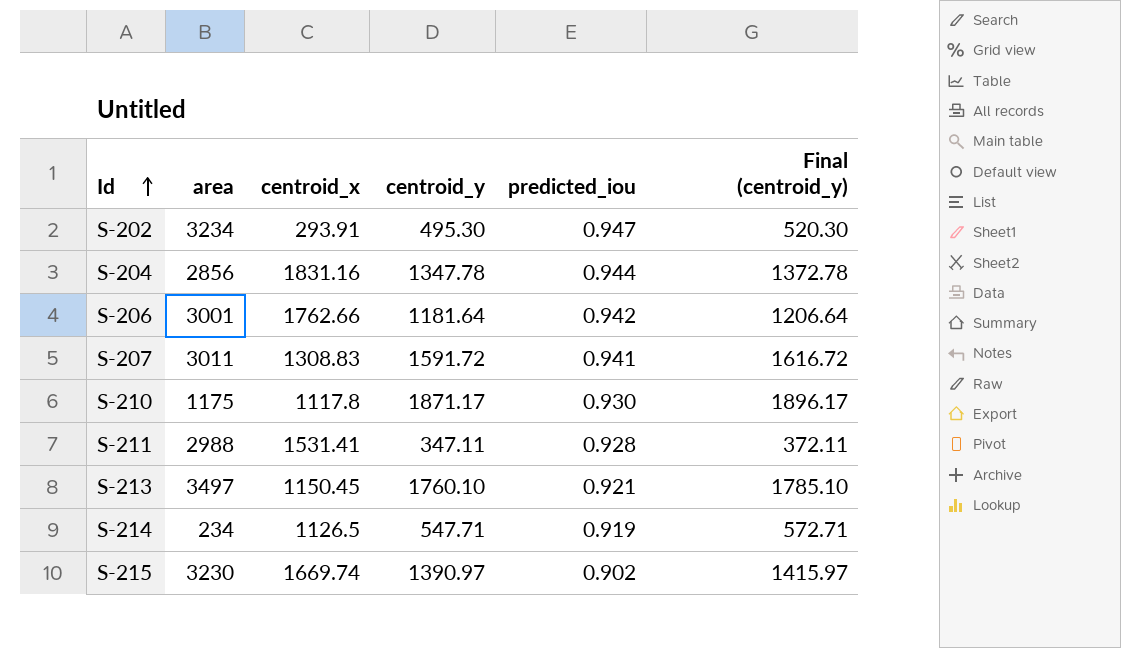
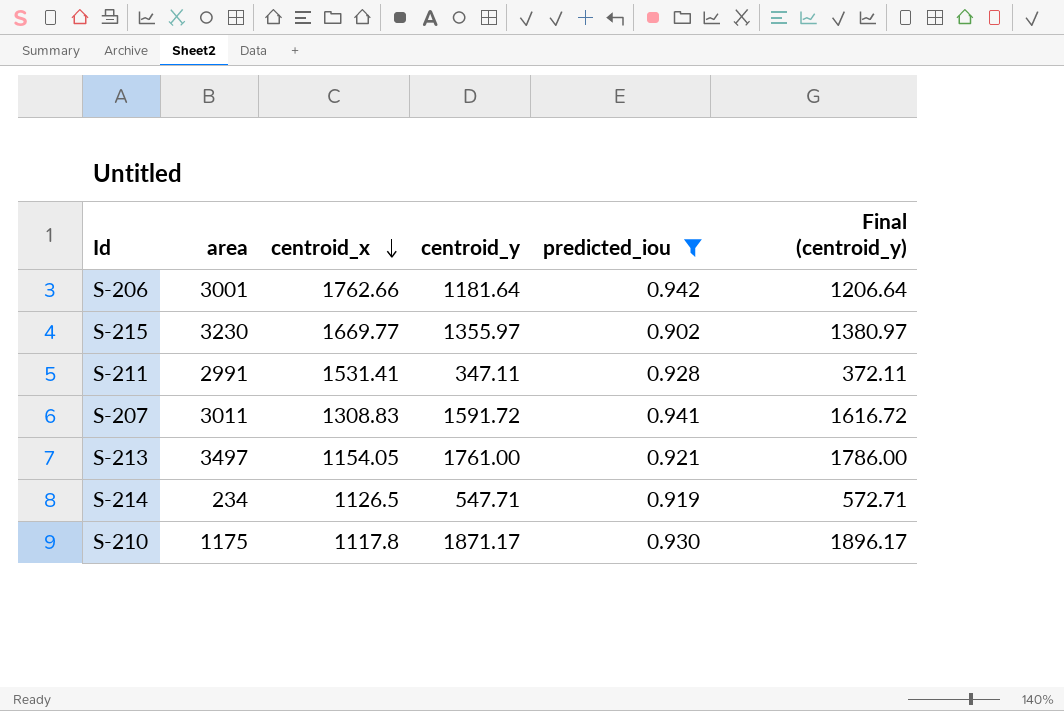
filter: none -> predicted_iou <= 0.942
row order: Id ascending -> centroid_x descending
S-215 | centroid_x: 1669.74 -> 1669.77
S-215 | centroid_y: 1390.97 -> 1355.97
S-215 | Final (centroid_y): 1415.97 -> 1380.97
S-211 | area: 2988 -> 2991
S-213 | centroid_x: 1150.45 -> 1154.05
S-213 | centroid_y: 1760.10 -> 1761.00
S-213 | Final (centroid_y): 1785.10 -> 1786.00

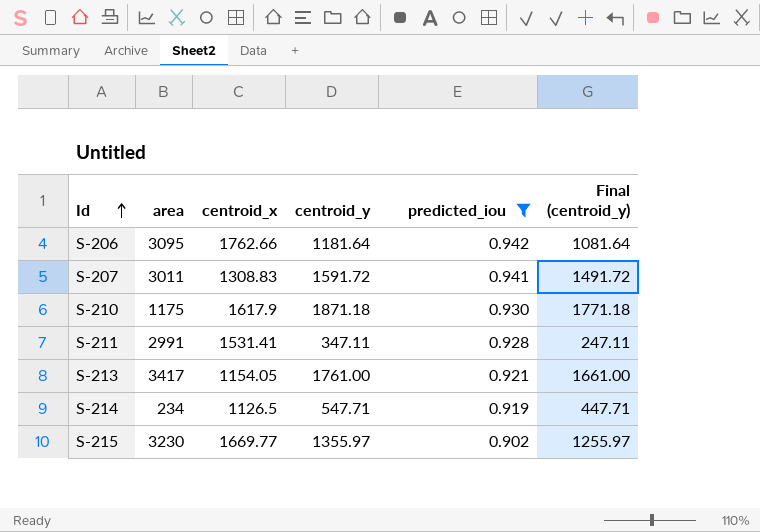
row order: centroid_x descending -> Id ascending
column Final (centroid_y) | formula: [centroid_y] + 25 -> [centroid_y] - 100
S-206 | area: 3001 -> 3095
S-210 | centroid_x: 1117.8 -> 1617.9
S-210 | centroid_y: 1871.17 -> 1871.18
S-213 | area: 3497 -> 3417

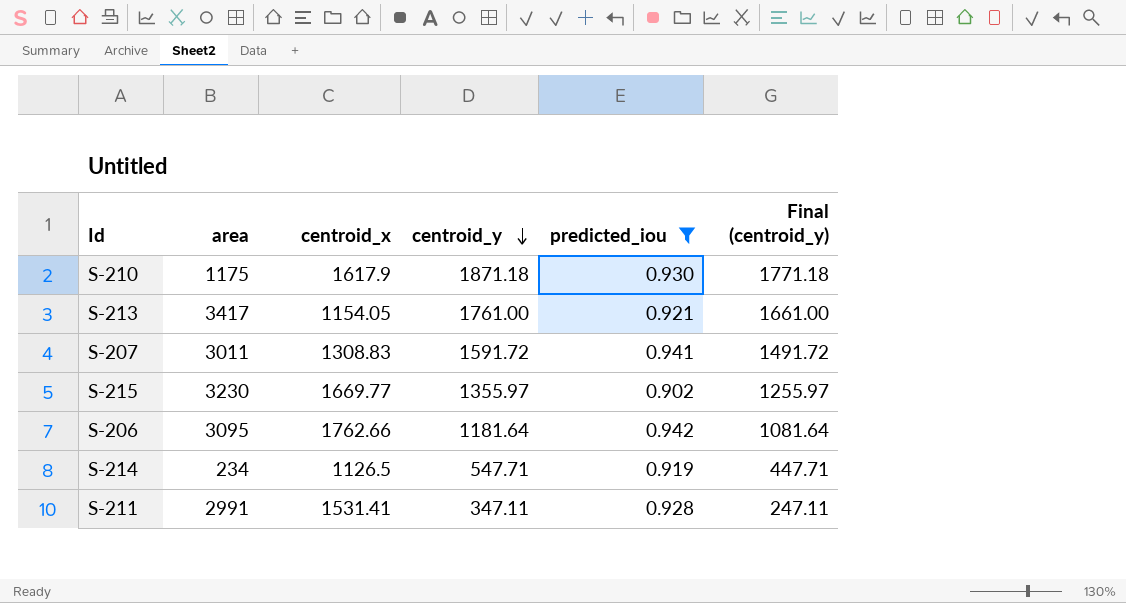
row order: Id ascending -> centroid_y descending

